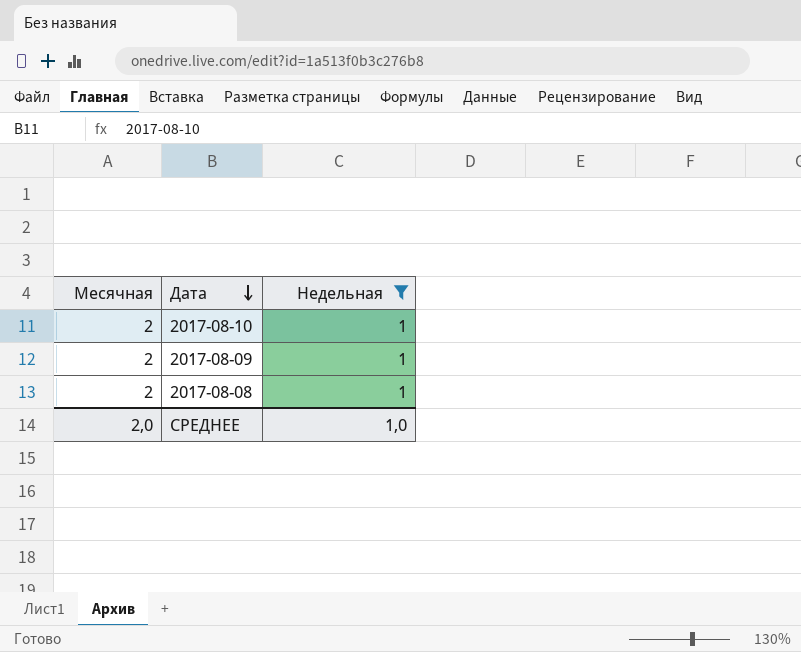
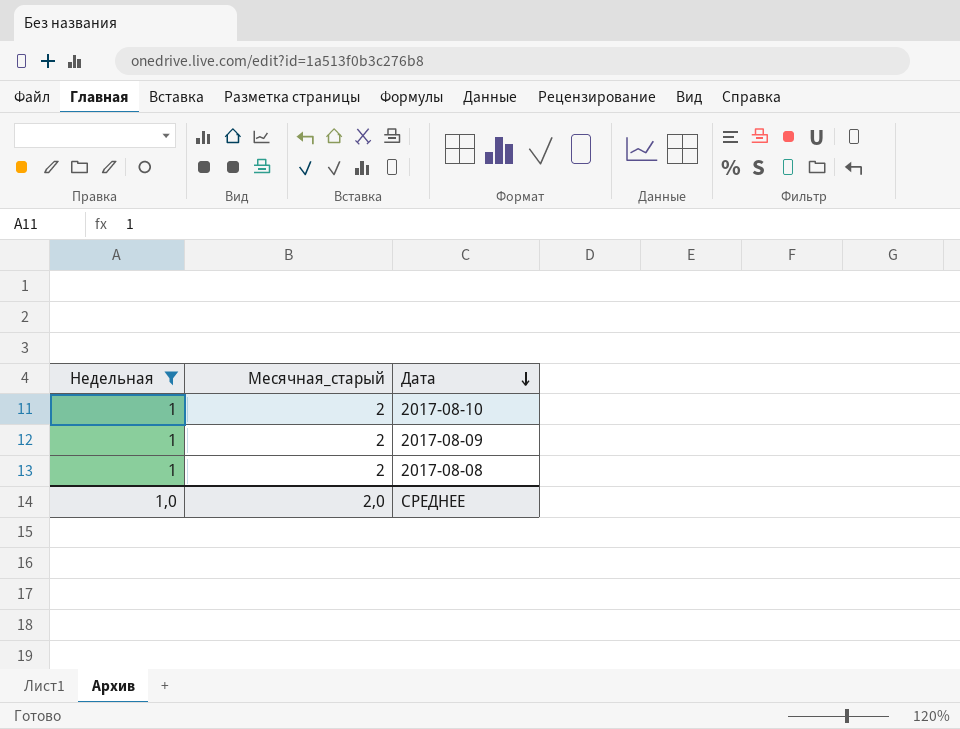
column Недельная | position: 3 -> 1
column name: Месячная -> Месячная_старый

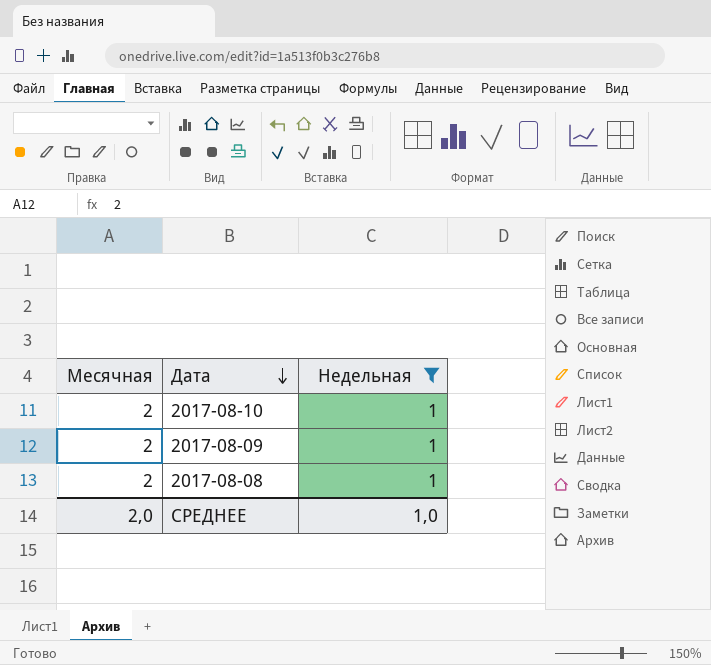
column name: Месячная_старый -> Месячная
column Недельная | position: 1 -> 3

